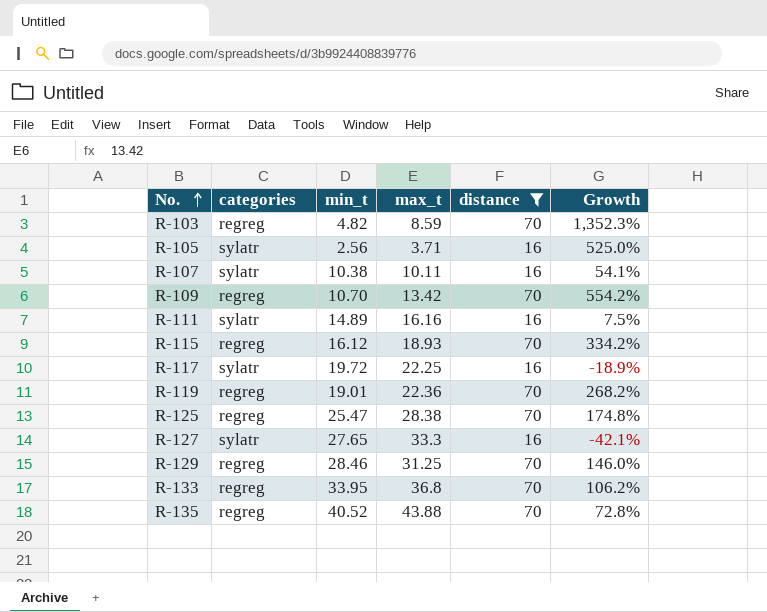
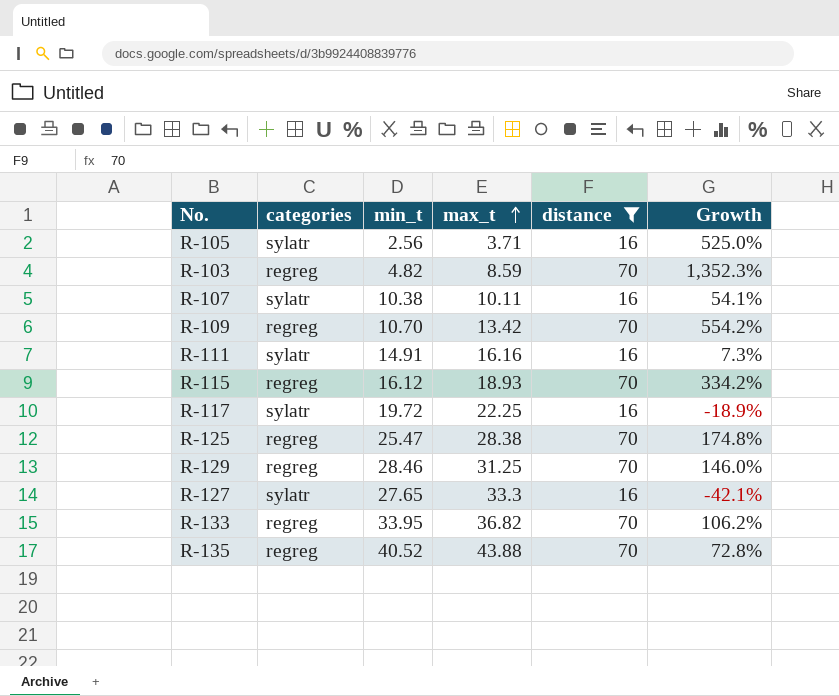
row order: No. ascending -> max_t ascending
row R-119: regreg | 19.01 | 22.36 | 70 | 268.2% -> none
R-111 | min_t: 14.89 -> 14.91
R-111 | Growth: 7.5% -> 7.3%
R-133 | max_t: 36.8 -> 36.82

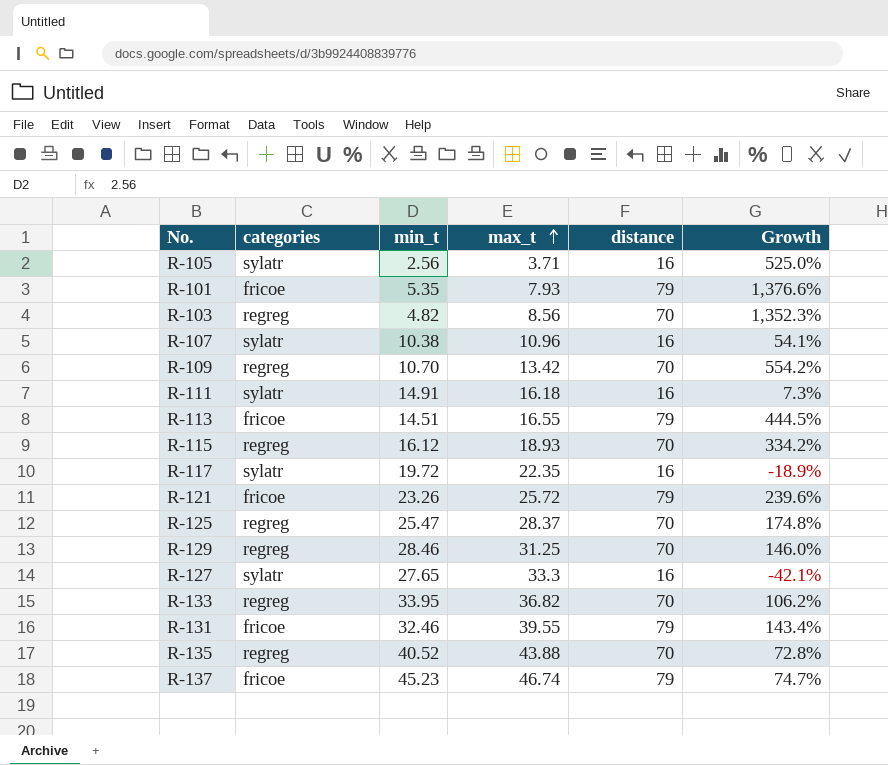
filter: distance != 79 -> none
R-103 | max_t: 8.59 -> 8.56
R-107 | max_t: 10.11 -> 10.96
R-111 | max_t: 16.16 -> 16.18
R-117 | max_t: 22.25 -> 22.35
R-125 | max_t: 28.38 -> 28.37

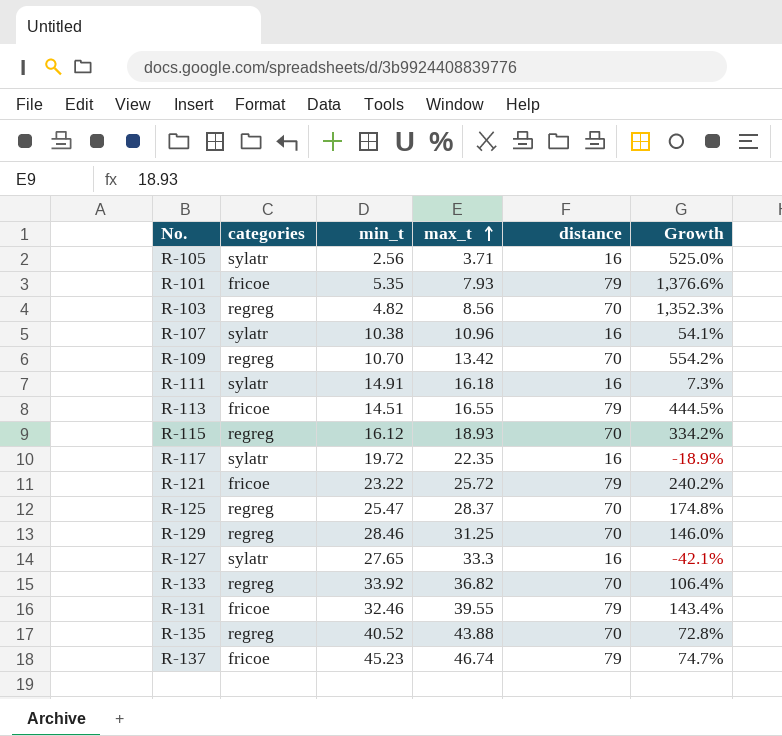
R-121 | min_t: 23.26 -> 23.22
R-121 | Growth: 239.6% -> 240.2%
R-133 | min_t: 33.95 -> 33.92
R-133 | Growth: 106.2% -> 106.4%

